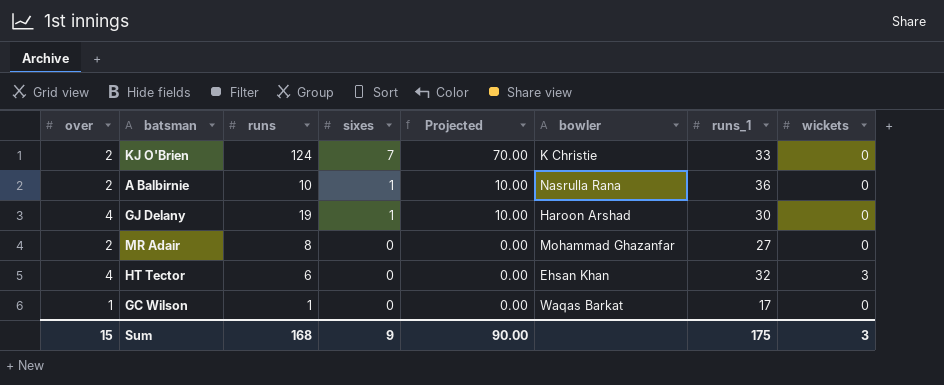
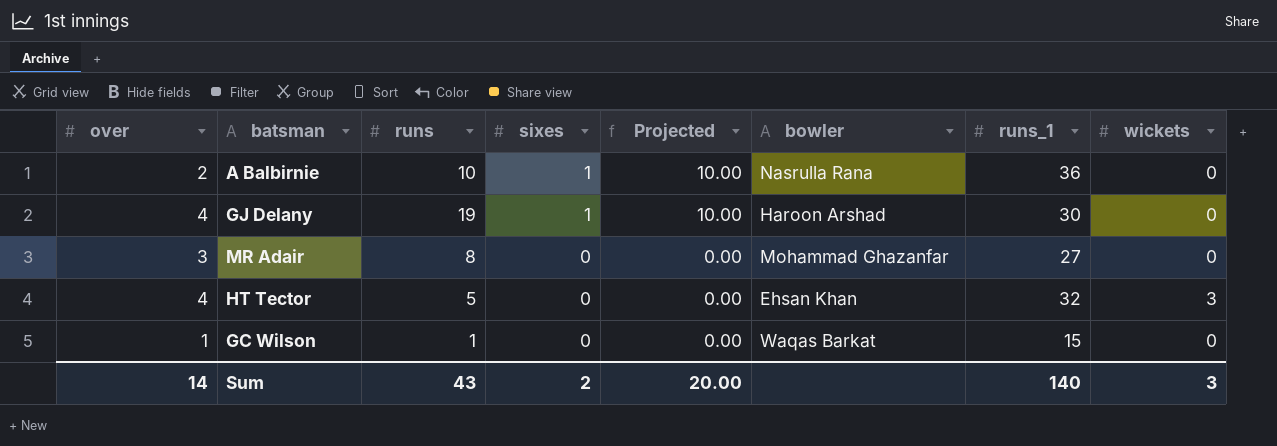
row KJ O'Brien: 2 | 124 | 7 | 70.00 | K Christie | 33 | 0 -> none
MR Adair | over: 2 -> 3
HT Tector | runs: 6 -> 5
GC Wilson | runs_1: 17 -> 15
Sum | over: 15 -> 14
Sum | runs: 168 -> 43
Sum | sixes: 9 -> 2
Sum | Projected: 90.00 -> 20.00
Sum | runs_1: 175 -> 140

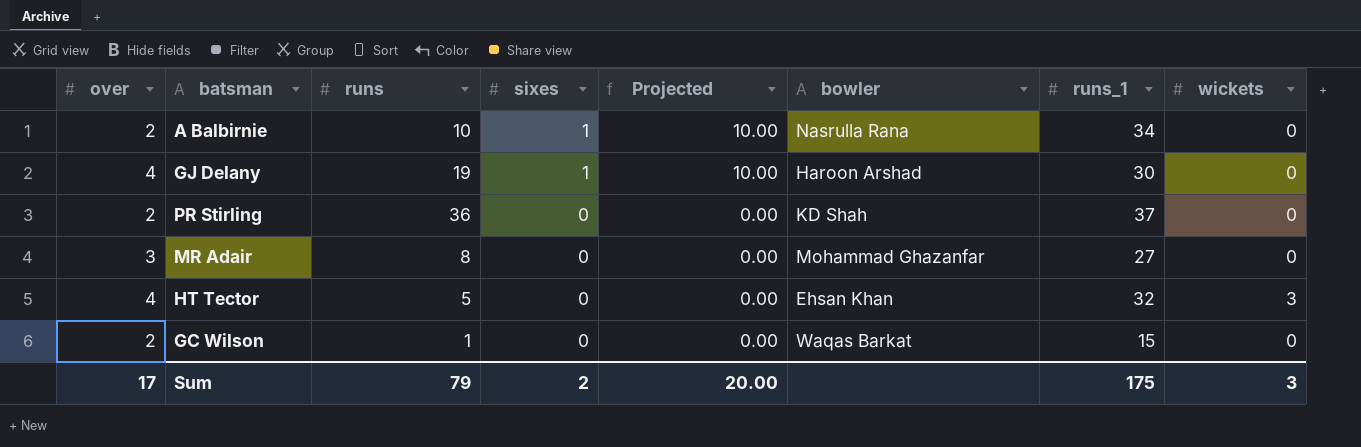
A Balbirnie | runs_1: 36 -> 34
row PR Stirling: none -> 2 | 36 | 0 | 0.00 | KD Shah | 37 | 0
GC Wilson | over: 1 -> 2
Sum | over: 14 -> 17
Sum | runs: 43 -> 79
Sum | runs_1: 140 -> 175

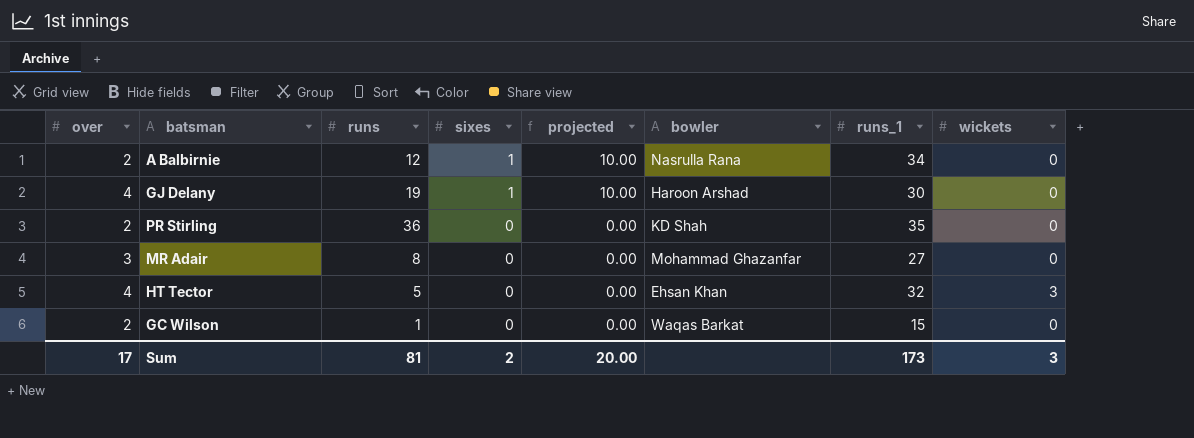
column name: Projected -> projected
A Balbirnie | runs: 10 -> 12
PR Stirling | runs_1: 37 -> 35
Sum | runs: 79 -> 81
Sum | runs_1: 175 -> 173

